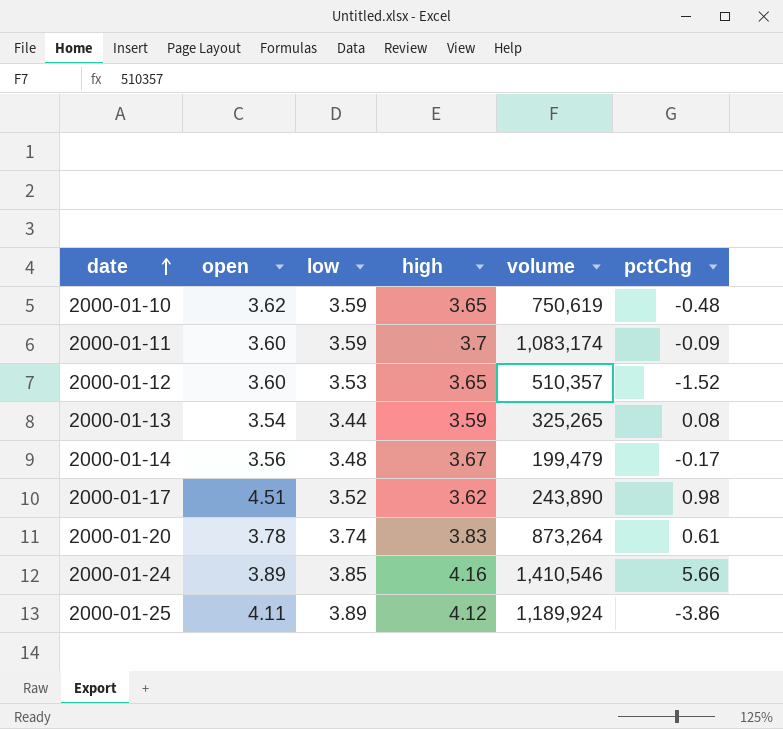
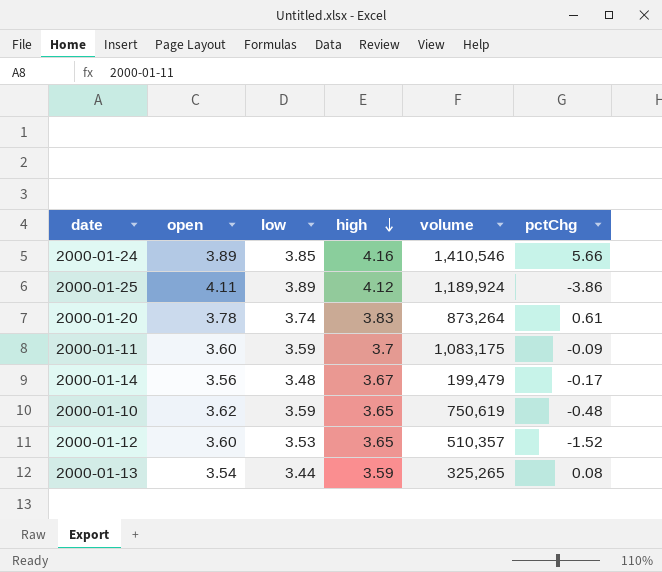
row order: date ascending -> high descending
row 2000-01-17: 4.51 | 3.52 | 3.62 | 243,890 | 0.98 -> none
2000-01-11 | volume: 1,083,174 -> 1,083,175

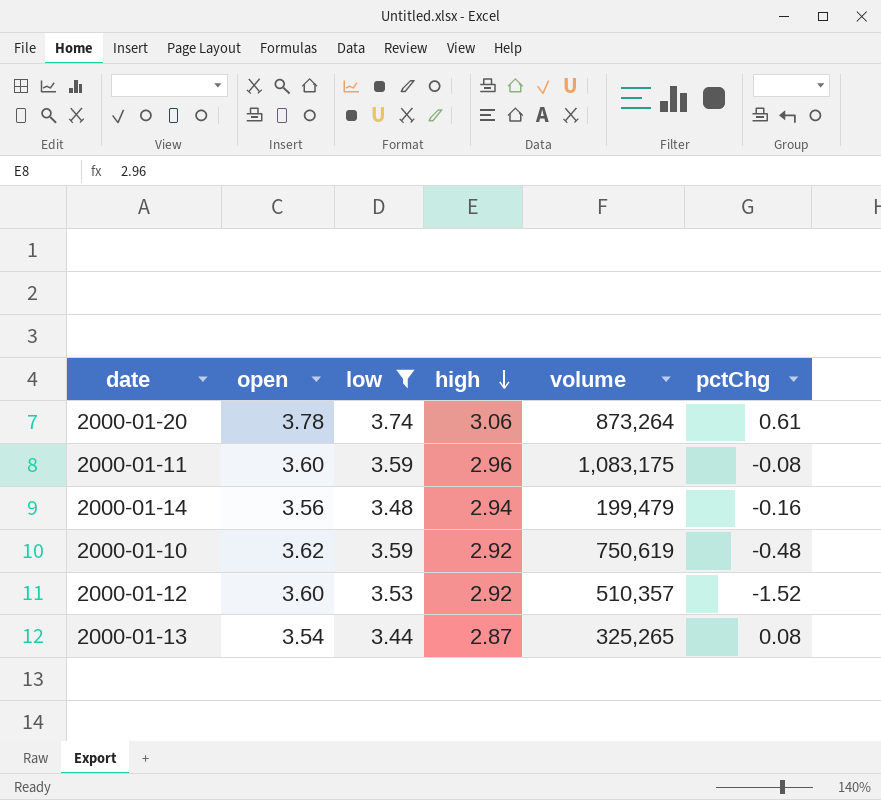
filter: none -> low <= 3.74
2000-01-20 | high: 3.83 -> 3.06
2000-01-11 | high: 3.7 -> 2.96
2000-01-11 | pctChg: -0.09 -> -0.08
2000-01-14 | high: 3.67 -> 2.94
2000-01-14 | pctChg: -0.17 -> -0.16
2000-01-10 | high: 3.65 -> 2.92
2000-01-12 | high: 3.65 -> 2.92
2000-01-13 | high: 3.59 -> 2.87

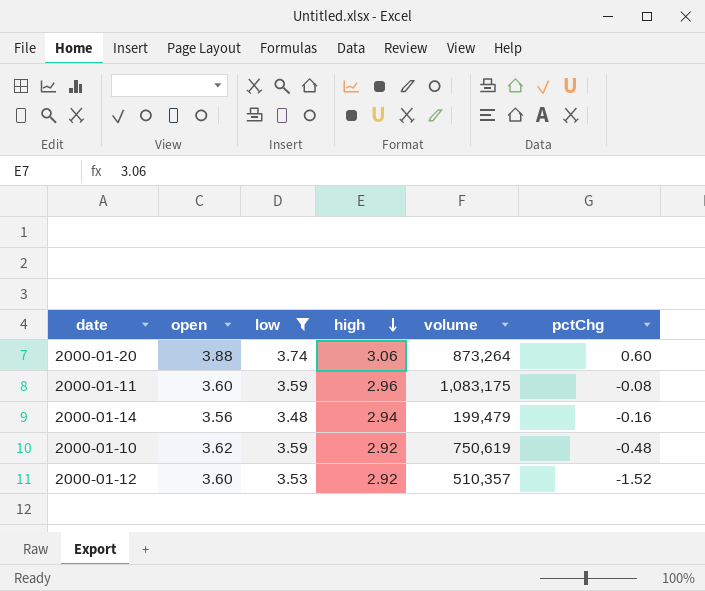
row 2000-01-13: 3.54 | 3.44 | 2.87 | 325,265 | 0.08 -> none
2000-01-20 | open: 3.78 -> 3.88
2000-01-20 | pctChg: 0.61 -> 0.60

